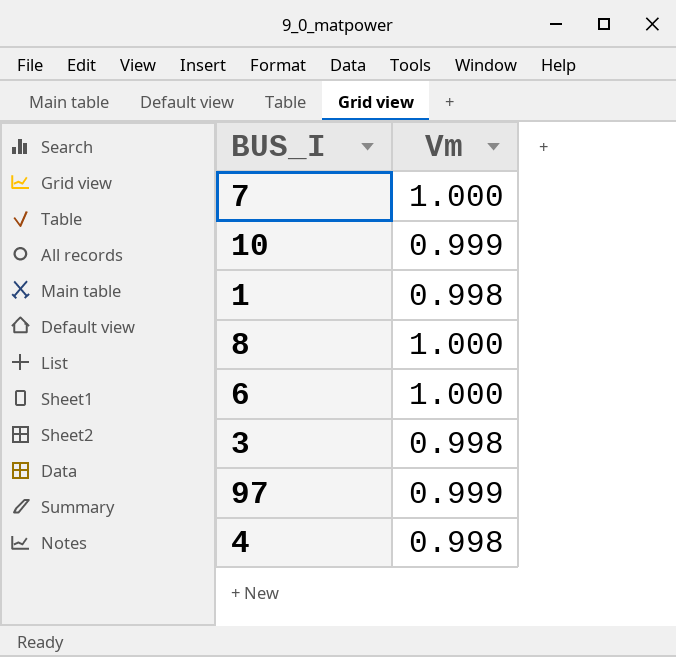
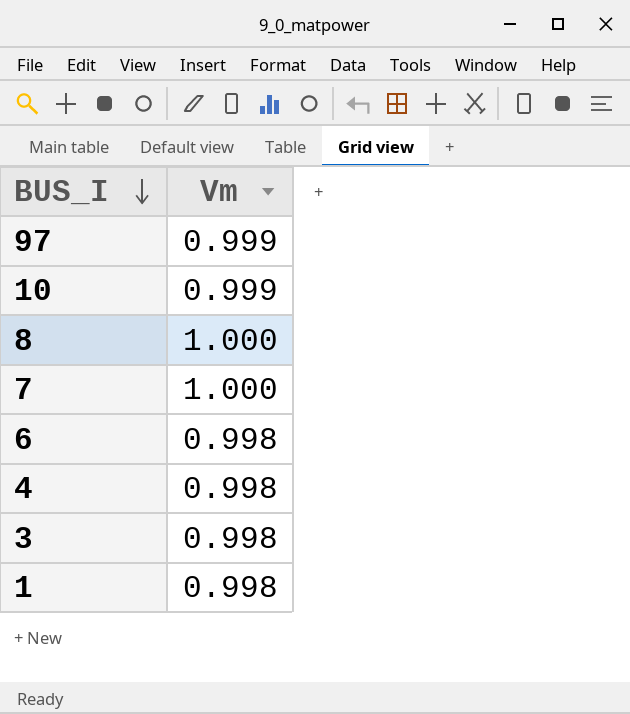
row order: none -> BUS_I descending
6 | Vm: 1.000 -> 0.998

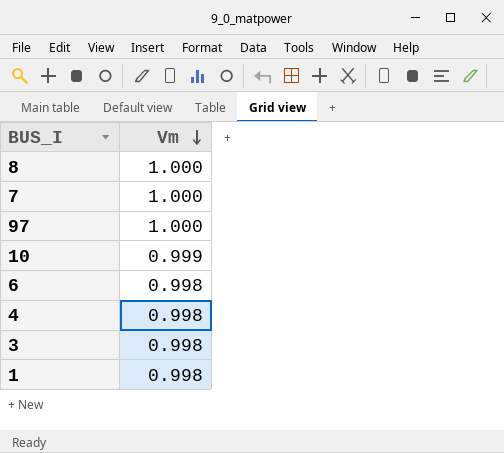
row order: BUS_I descending -> Vm descending
97 | Vm: 0.999 -> 1.000

